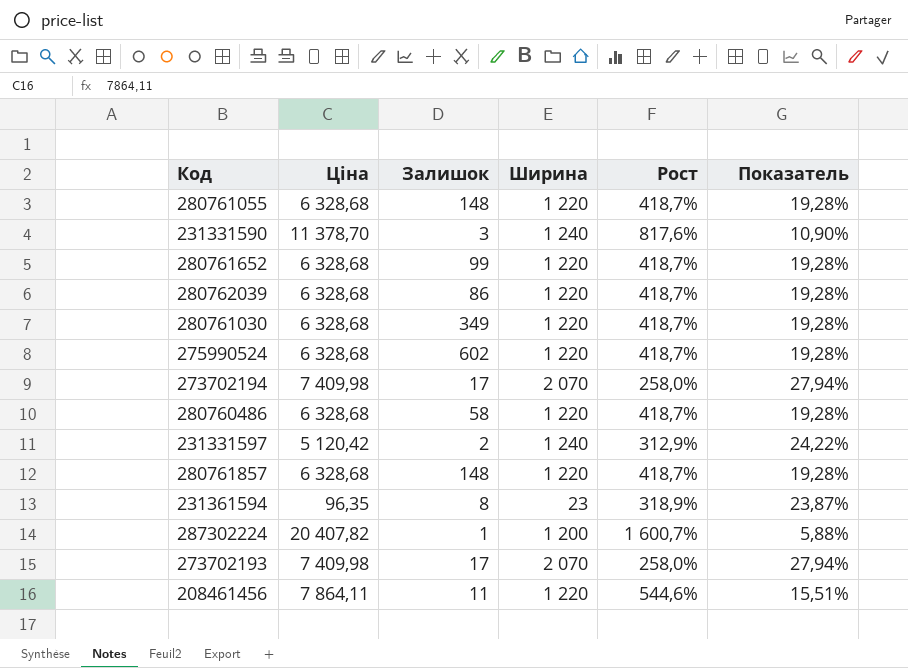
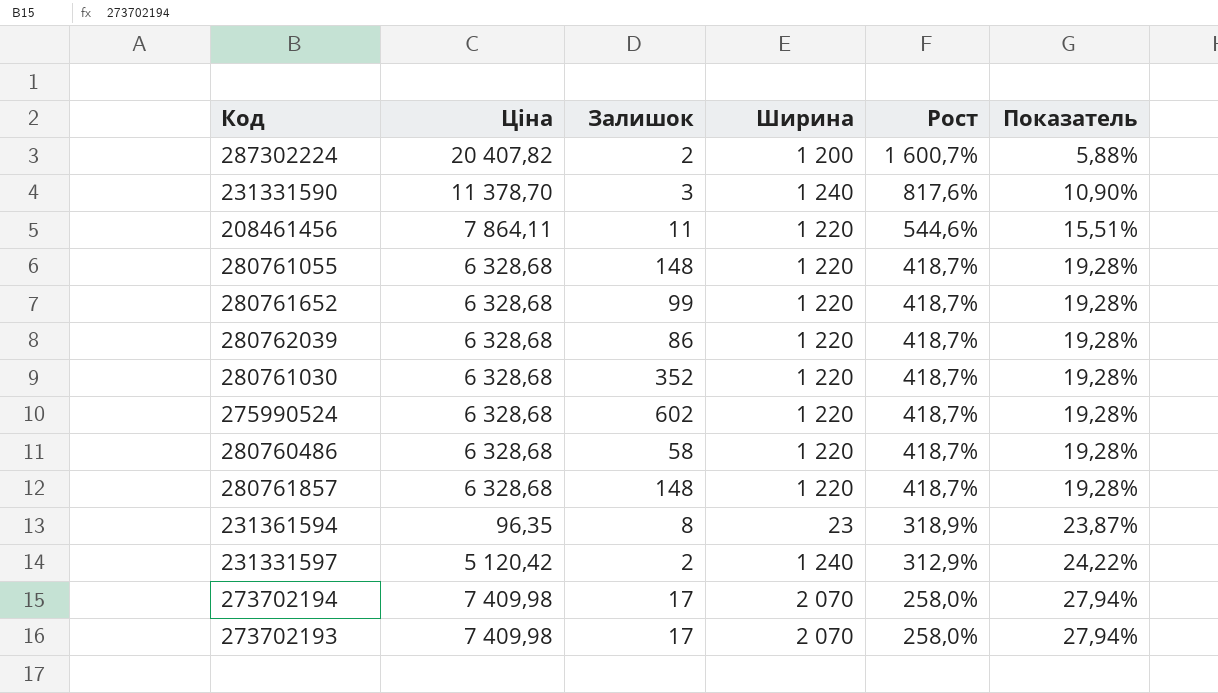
row order: none -> Рост descending
287302224 | Залишок: 1 -> 2
280761030 | Залишок: 349 -> 352

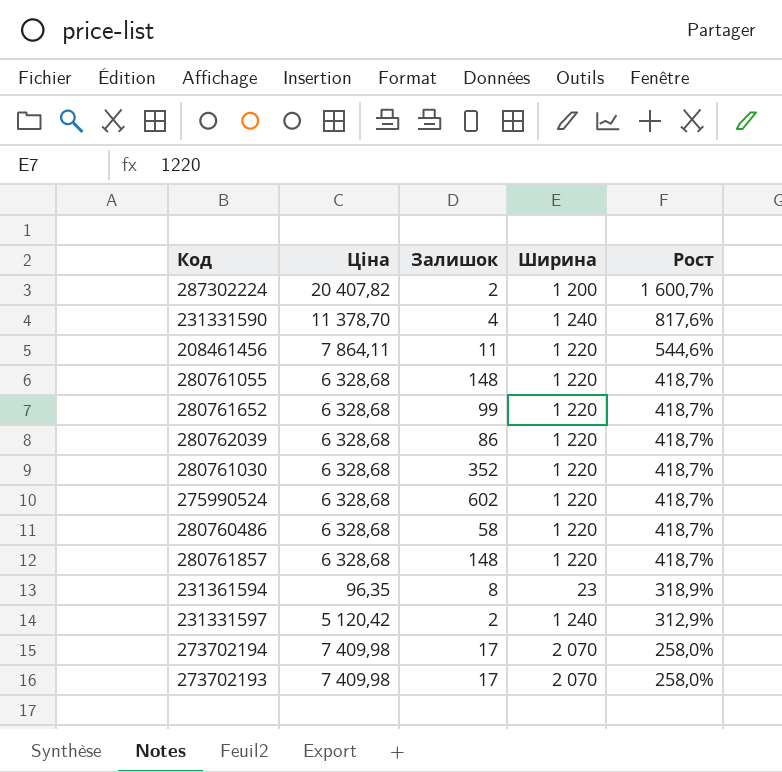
column Показатель | formula: [Ширина] / [Ціна] -> none
231331590 | Залишок: 3 -> 4

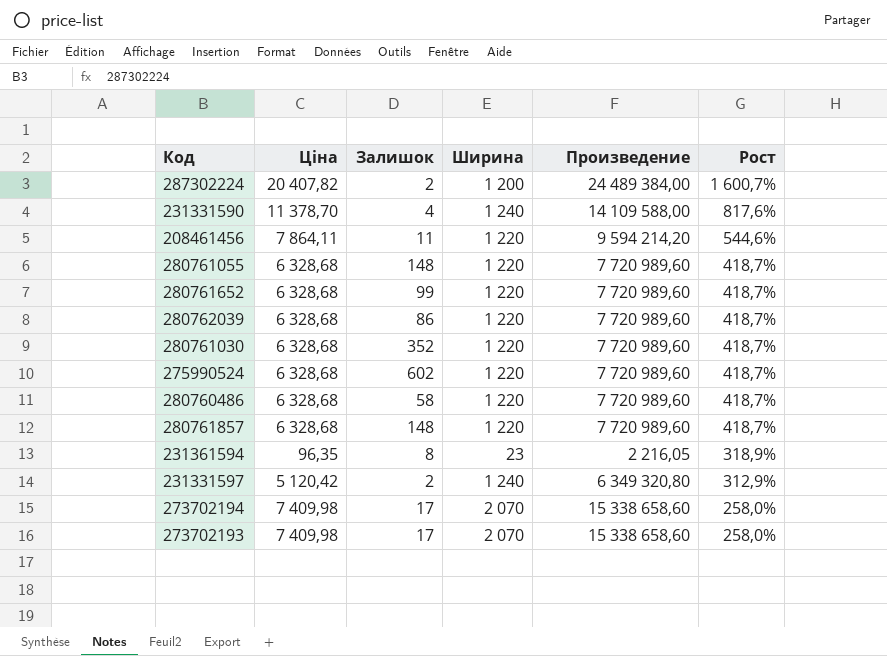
column Произведение | formula: none -> [Ціна] * [Ширина]

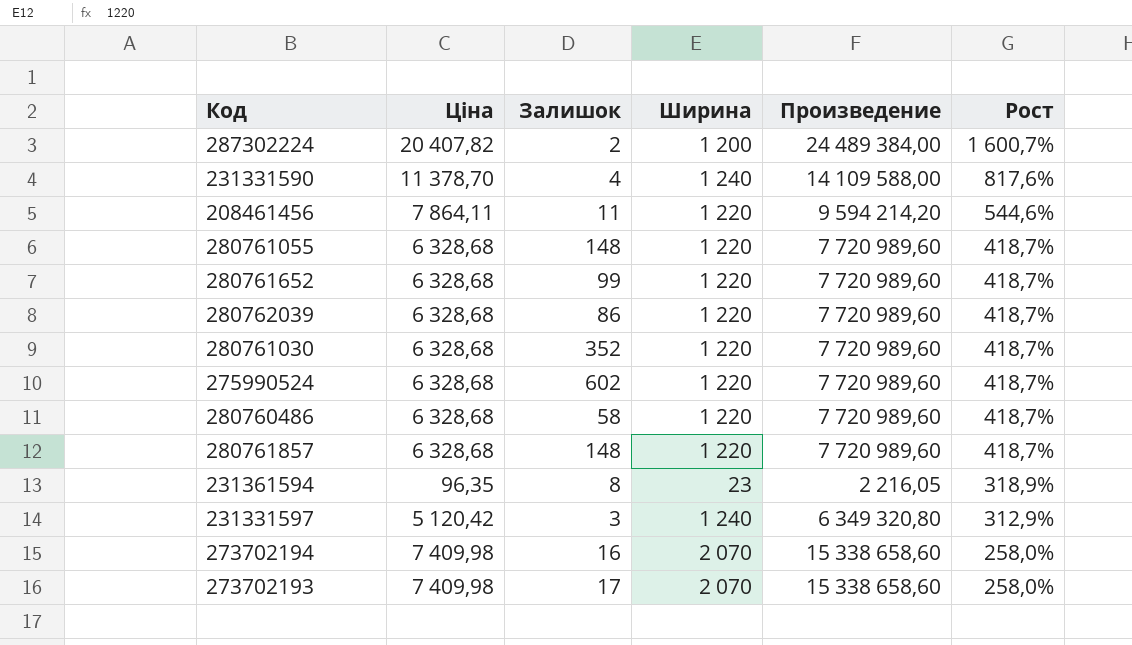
231331597 | Залишок: 2 -> 3
273702194 | Залишок: 17 -> 16

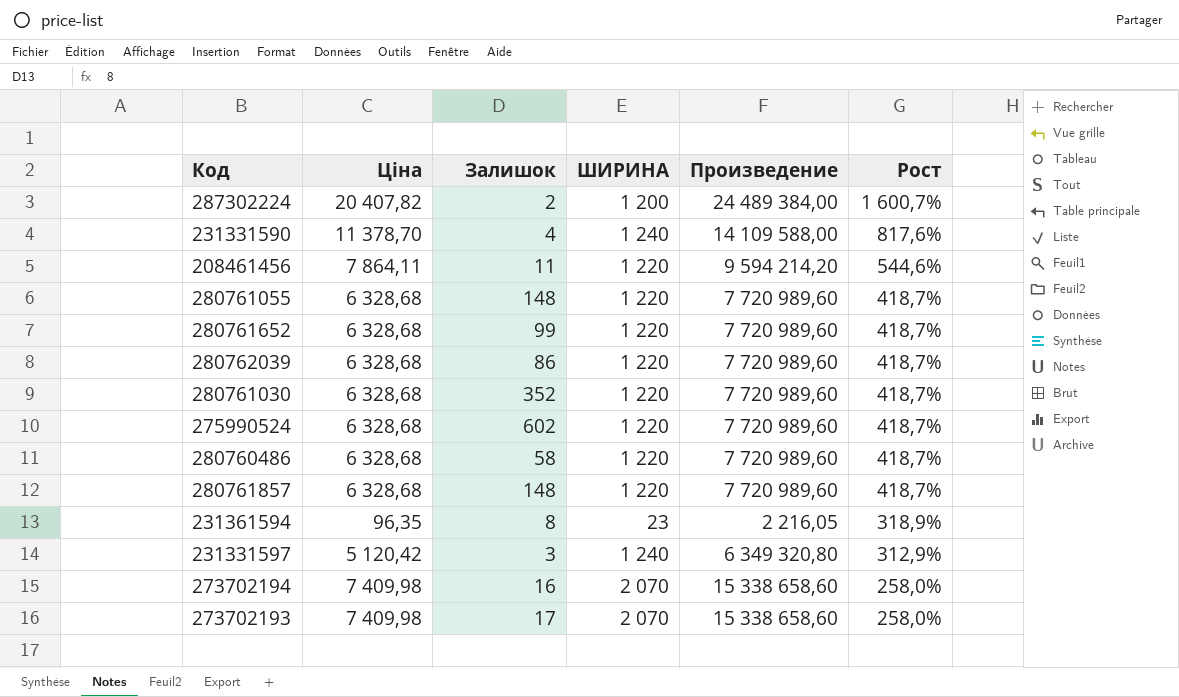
column name: Ширина -> ШИРИНА

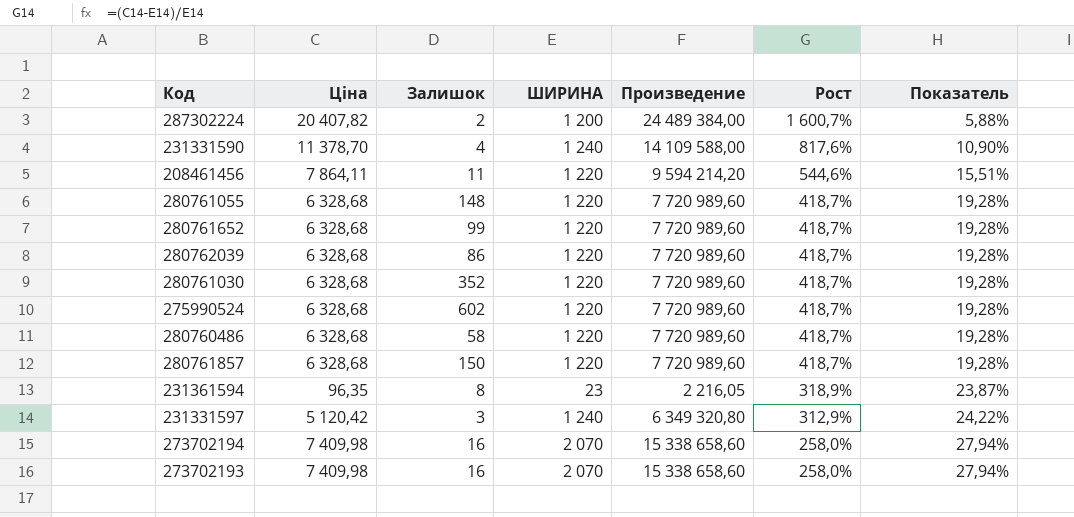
column Показатель | formula: none -> [ШИРИНА] / [Ціна]
280761857 | Залишок: 148 -> 150
273702193 | Залишок: 17 -> 16

